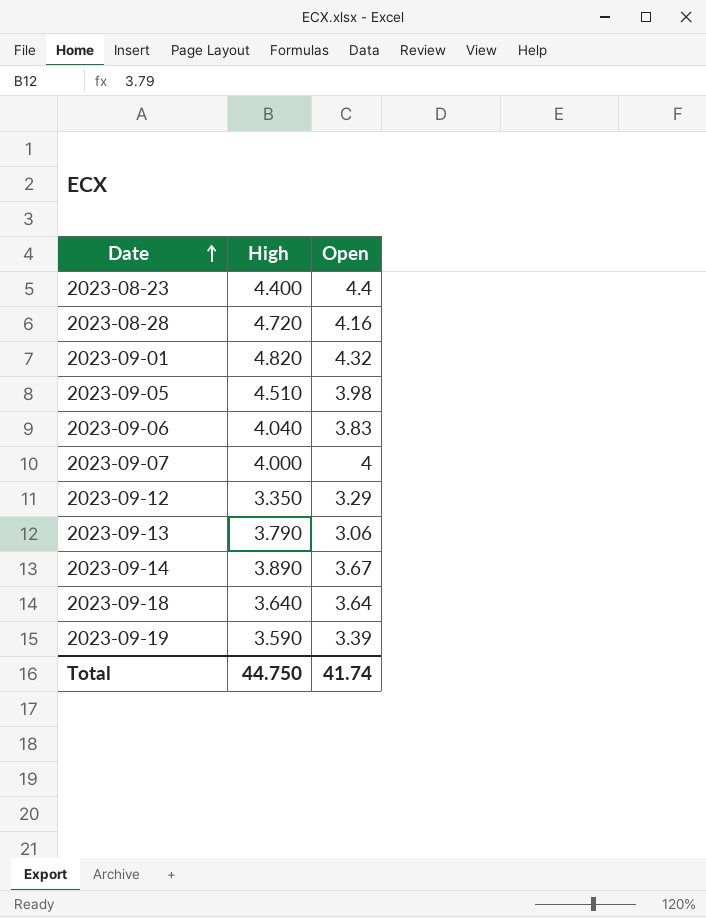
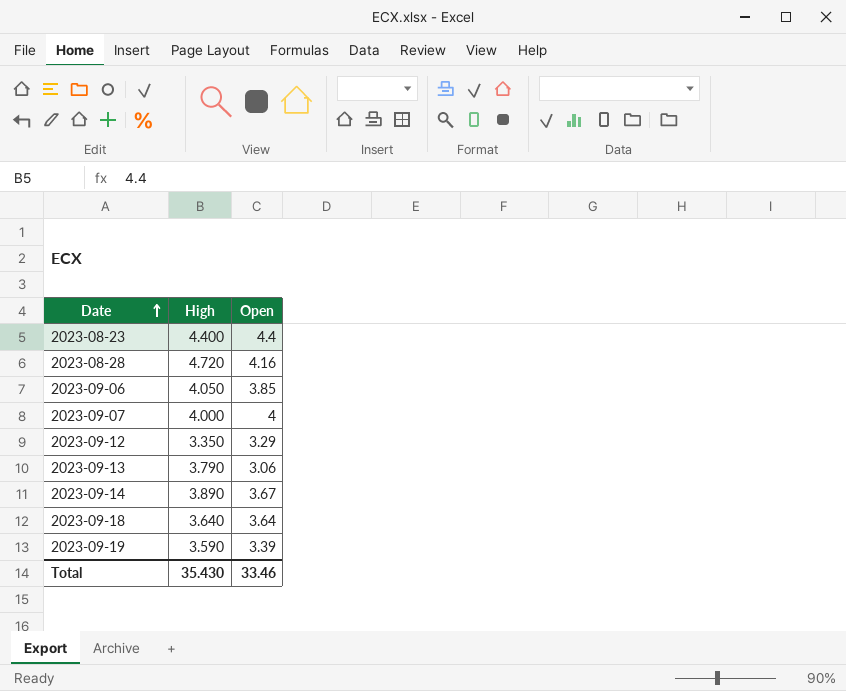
row 2023-09-01: 4.820 | 4.32 -> none
row 2023-09-05: 4.510 | 3.98 -> none
2023-09-06 | High: 4.040 -> 4.050
2023-09-06 | Open: 3.83 -> 3.85
Total | High: 44.750 -> 35.430
Total | Open: 41.74 -> 33.46

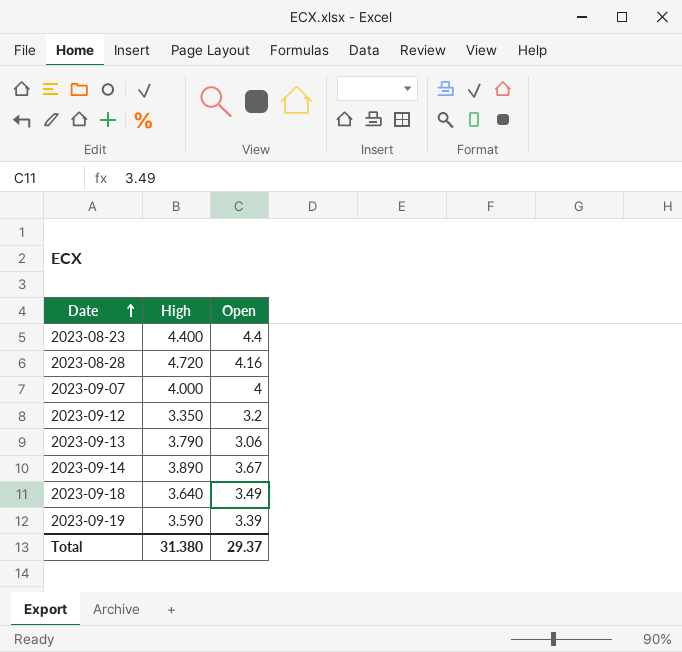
row 2023-09-06: 4.050 | 3.85 -> none
2023-09-12 | Open: 3.29 -> 3.2
2023-09-18 | Open: 3.64 -> 3.49
Total | High: 35.430 -> 31.380
Total | Open: 33.46 -> 29.37

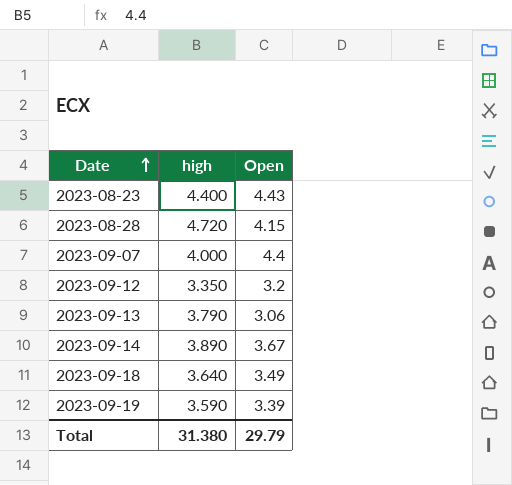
column name: High -> high
2023-08-23 | Open: 4.4 -> 4.43
2023-08-28 | Open: 4.16 -> 4.15
2023-09-07 | Open: 4 -> 4.4
Total | Open: 29.37 -> 29.79

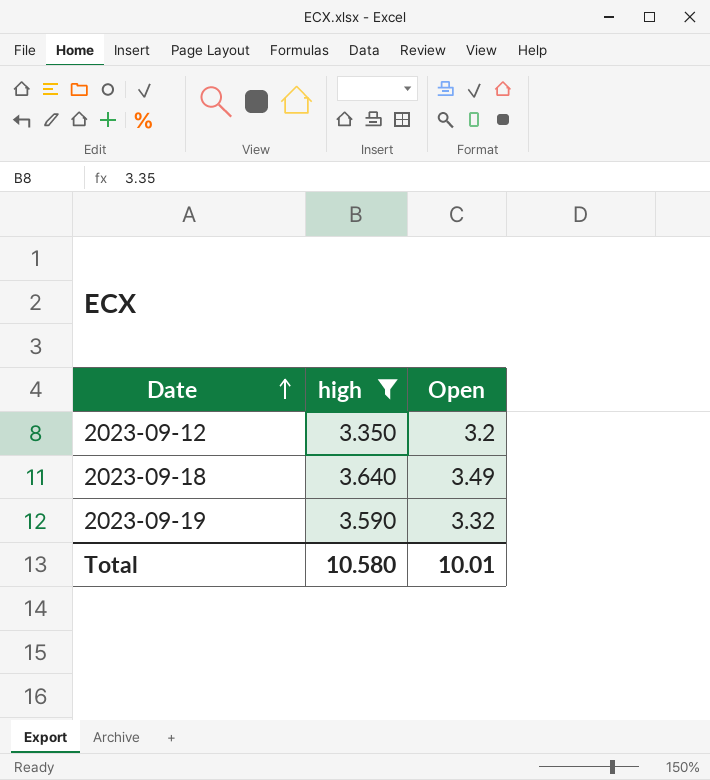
filter: none -> high <= 3.640
2023-09-19 | Open: 3.39 -> 3.32
Total | high: 31.380 -> 10.580
Total | Open: 29.79 -> 10.01

